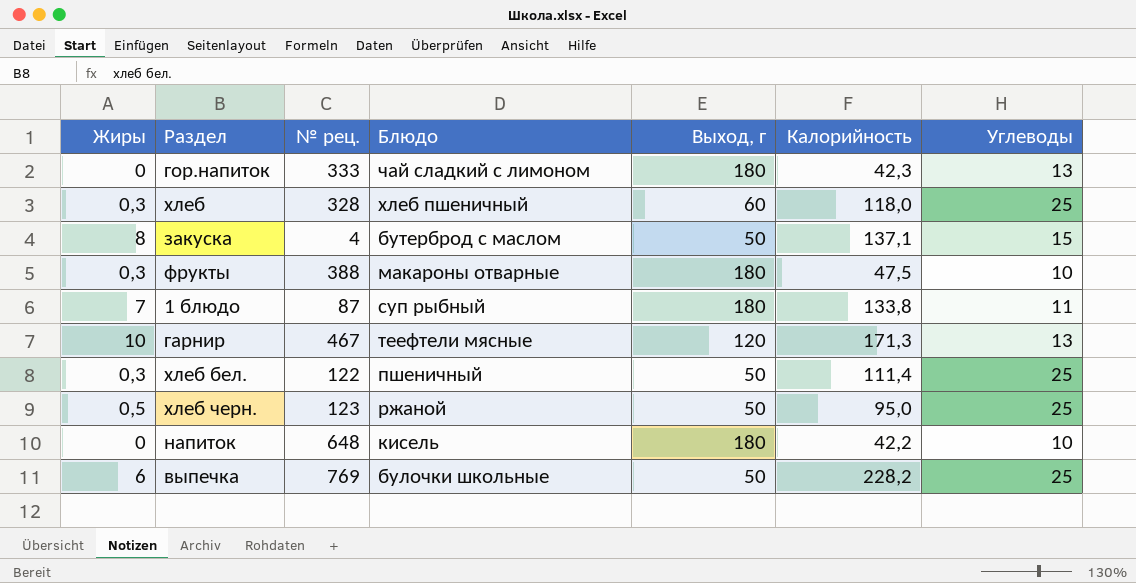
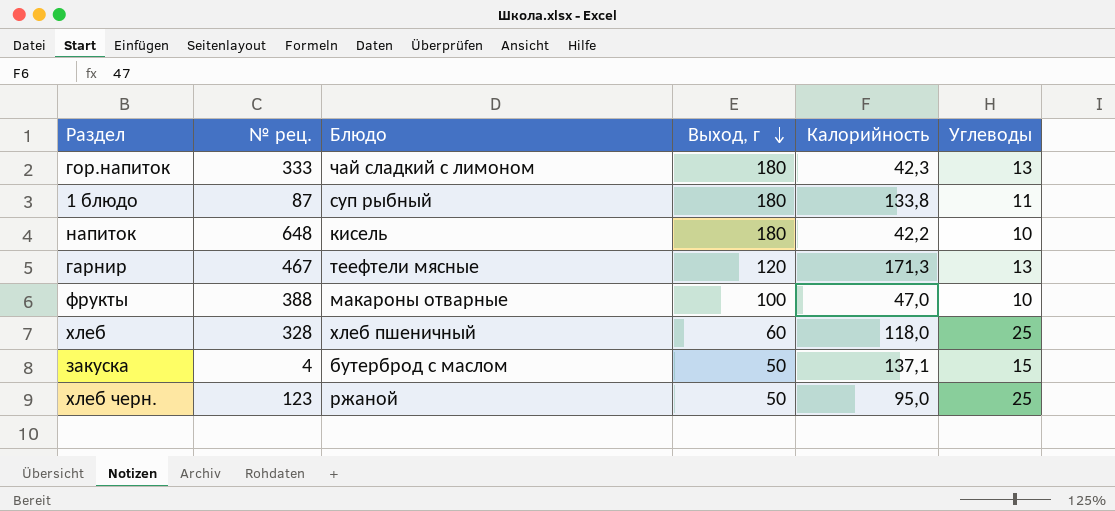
row order: none -> Выход, г descending
column Жиры | position: 1 -> none
row хлеб бел.: 0,3 | 122 | пшеничный | 50 | 111,4 | 25 -> none
row выпечка: 6 | 769 | булочки школьные | 50 | 228,2 | 25 -> none
фрукты | Выход, г: 180 -> 100
фрукты | Калорийность: 47,5 -> 47,0

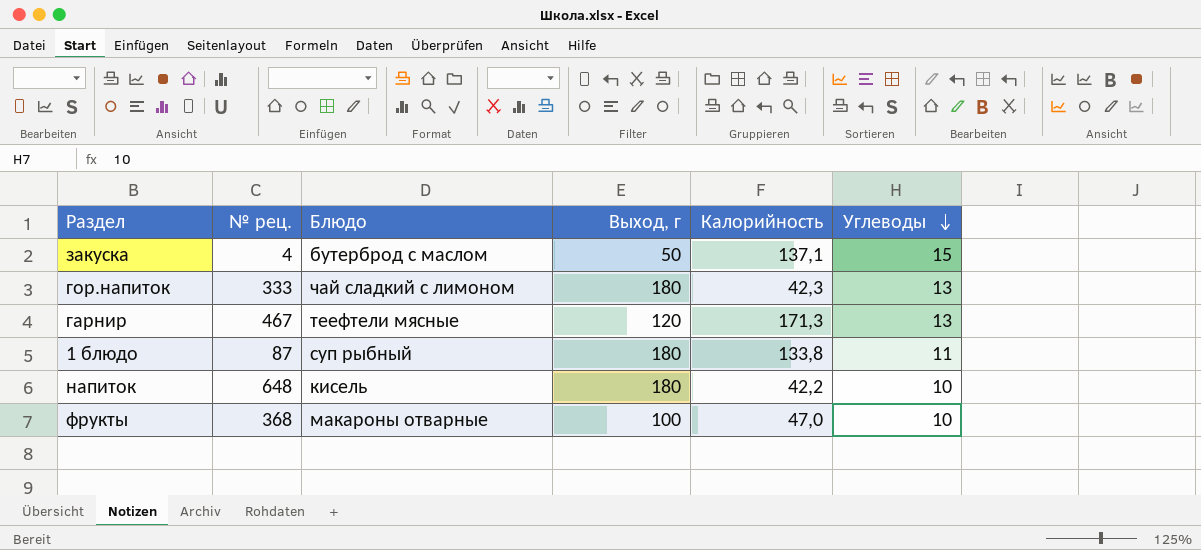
row order: Выход, г descending -> Углеводы descending
row хлеб: 328 | хлеб пшеничный | 60 | 118,0 | 25 -> none
row хлеб черн.: 123 | ржаной | 50 | 95,0 | 25 -> none
фрукты | № рец.: 388 -> 368

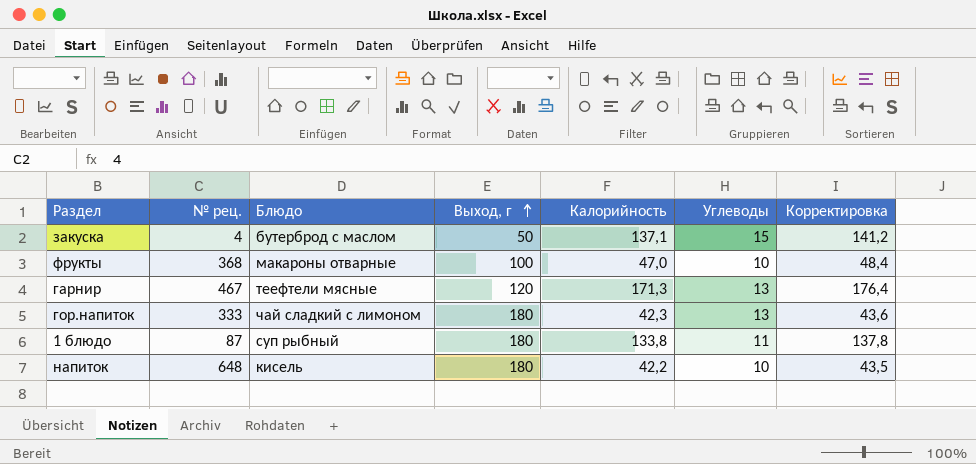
row order: Углеводы descending -> Выход, г ascending
column Корректировка | formula: none -> [Калорийность] * 1,03

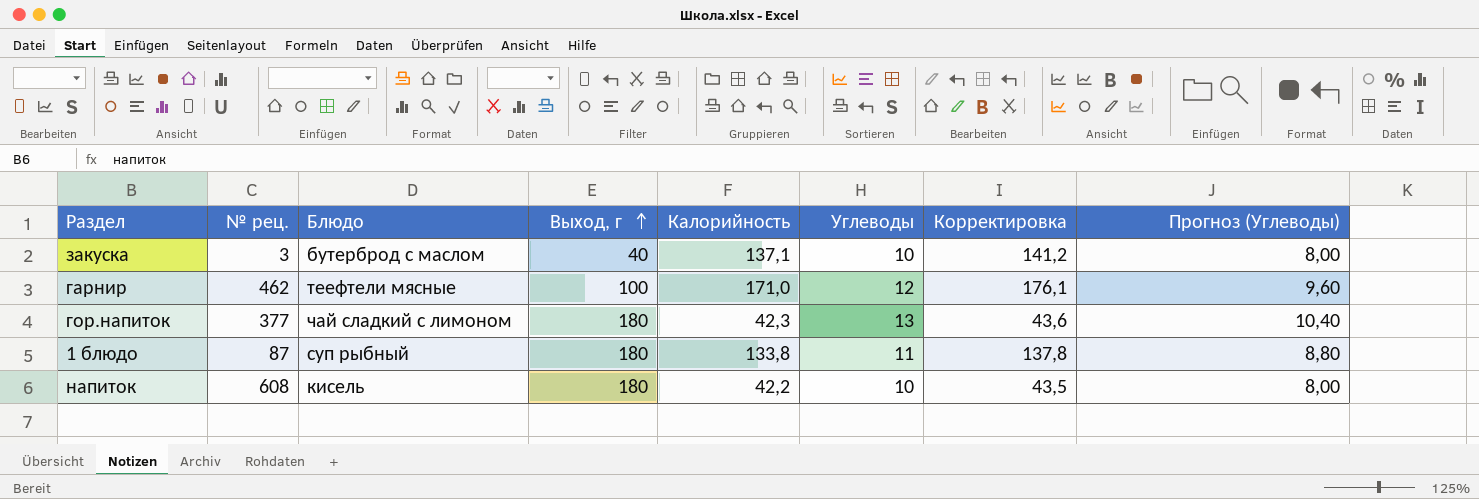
column Прогноз (Углеводы) | formula: none -> [Углеводы] * 0,8
row фрукты: 368 | макароны отварные | 100 | 47,0 | 10 | 48,4 -> none
закуска | № рец.: 4 -> 3
закуска | Выход, г: 50 -> 40
закуска | Углеводы: 15 -> 10
гарнир | № рец.: 467 -> 462
гарнир | Выход, г: 120 -> 100
гарнир | Калорийность: 171,3 -> 171,0
гарнир | Углеводы: 13 -> 12
гарнир | Корректировка: 176,4 -> 176,1
гор.напиток | № рец.: 333 -> 377
напиток | № рец.: 648 -> 608

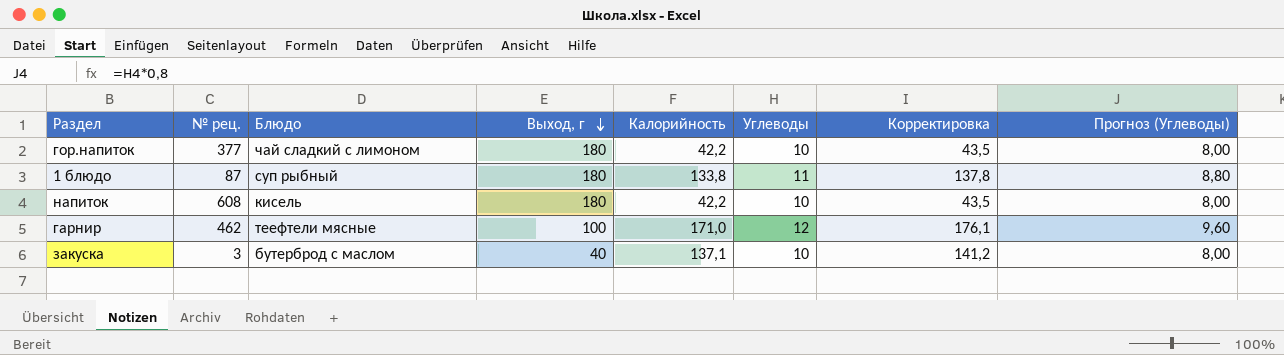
row order: Выход, г ascending -> Выход, г descending
гор.напиток | Калорийность: 42,3 -> 42,2
гор.напиток | Углеводы: 13 -> 10
гор.напиток | Корректировка: 43,6 -> 43,5
гор.напиток | Прогноз (Углеводы): 10,40 -> 8,00

